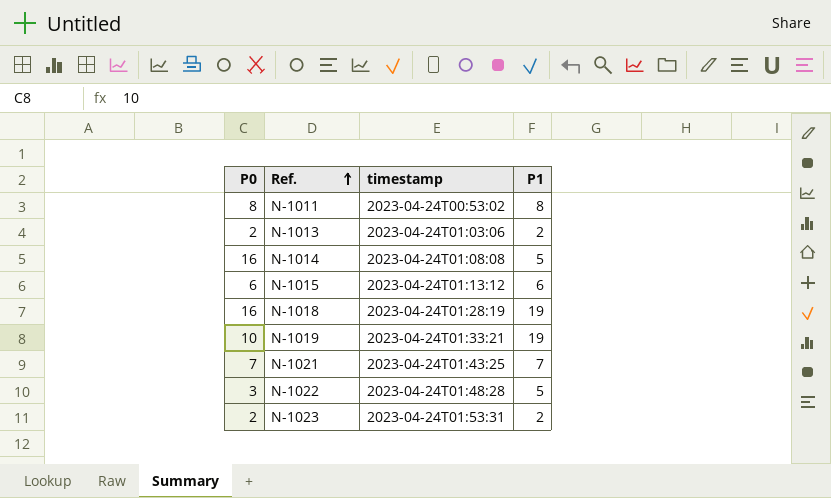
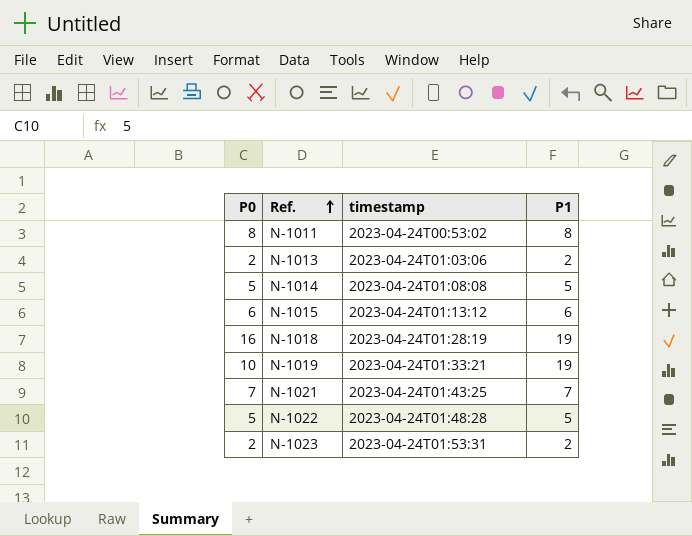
N-1014 | P0: 16 -> 5
N-1022 | P0: 3 -> 5

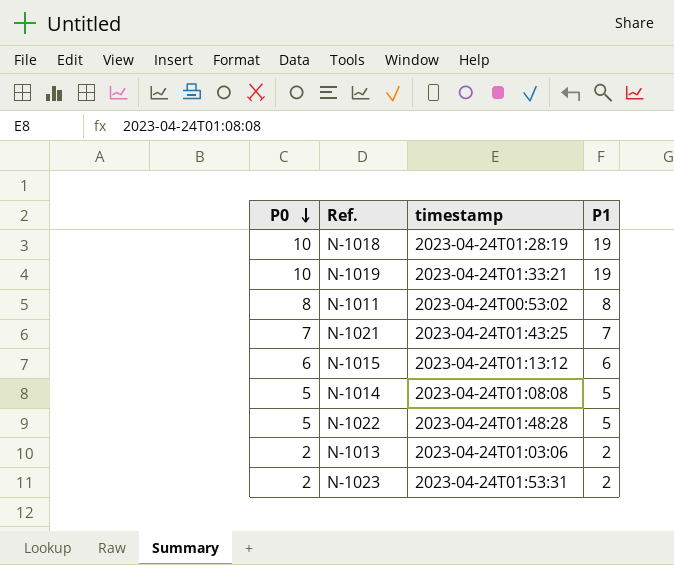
row order: Ref. ascending -> P0 descending
N-1018 | P0: 16 -> 10

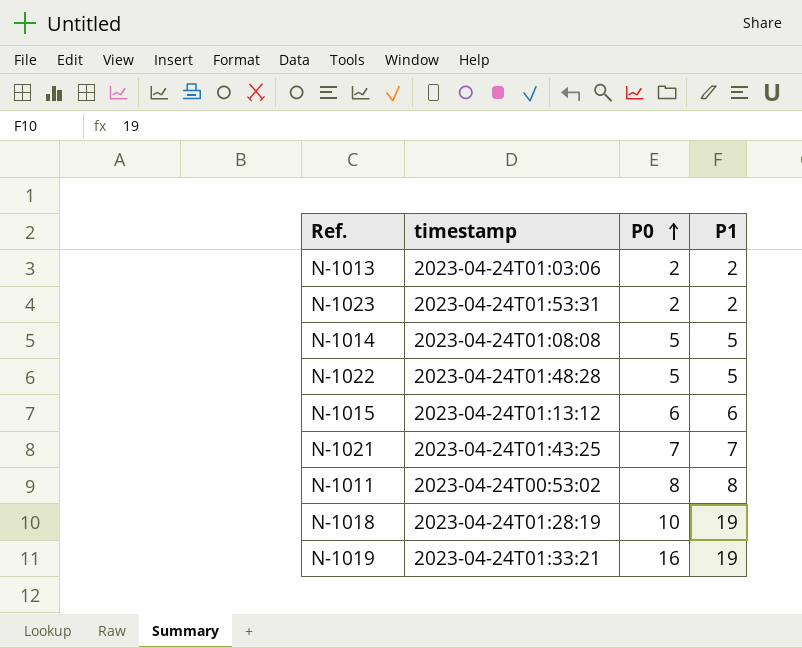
row order: P0 descending -> P0 ascending
column P0 | position: 1 -> 3
N-1019 | P0: 10 -> 16

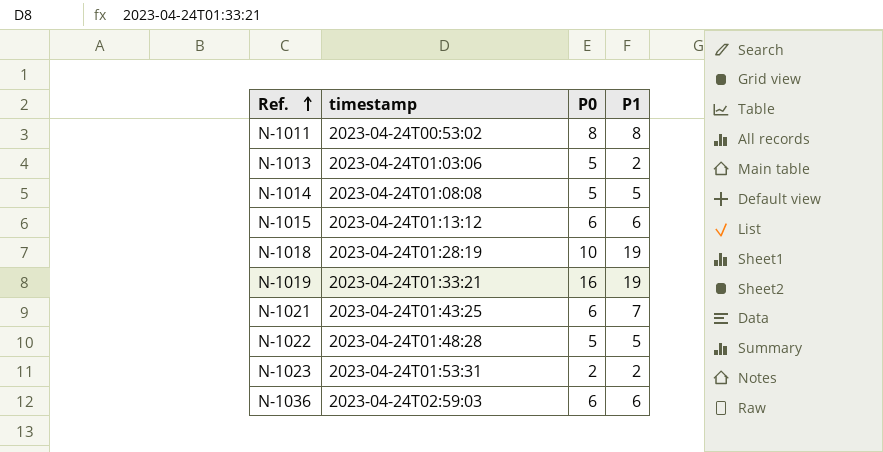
row order: P0 ascending -> Ref. ascending
N-1013 | P0: 2 -> 5
N-1021 | P0: 7 -> 6
row N-1036: none -> 2023-04-24T02:59:03 | 6 | 6

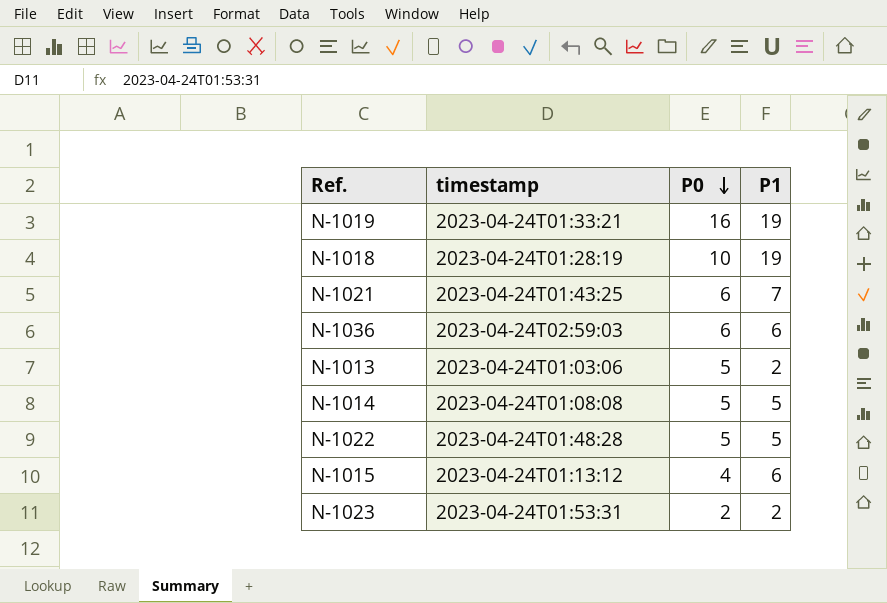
row order: Ref. ascending -> P0 descending
row N-1011: 2023-04-24T00:53:02 | 8 | 8 -> none
N-1015 | P0: 6 -> 4

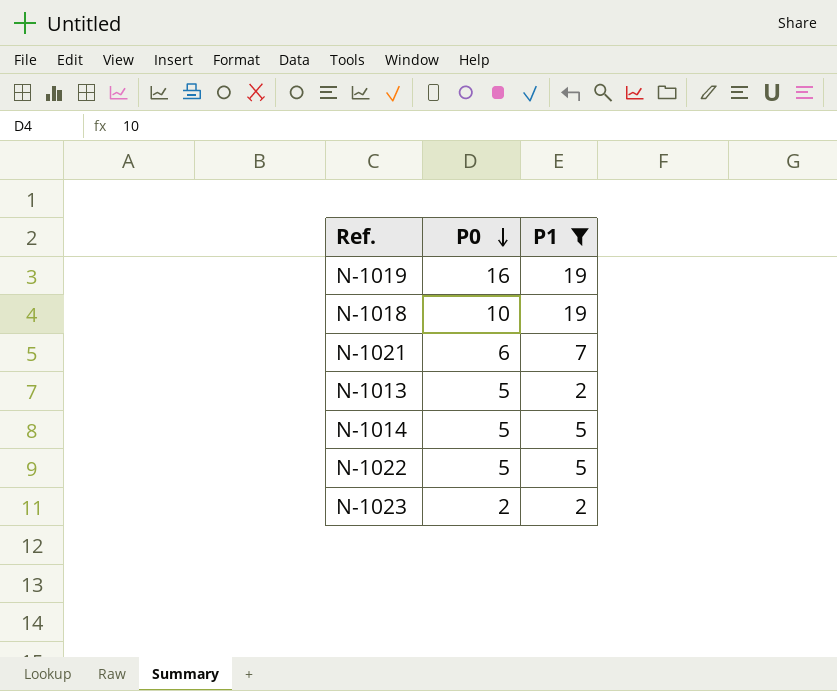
filter: none -> P1 != 6
column timestamp | position: 2 -> none

